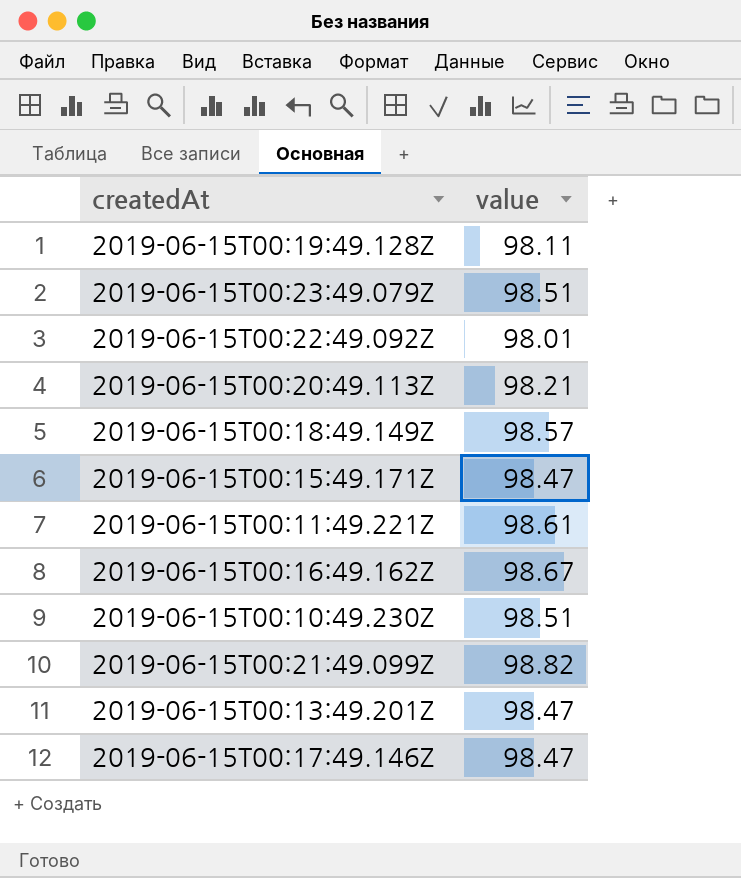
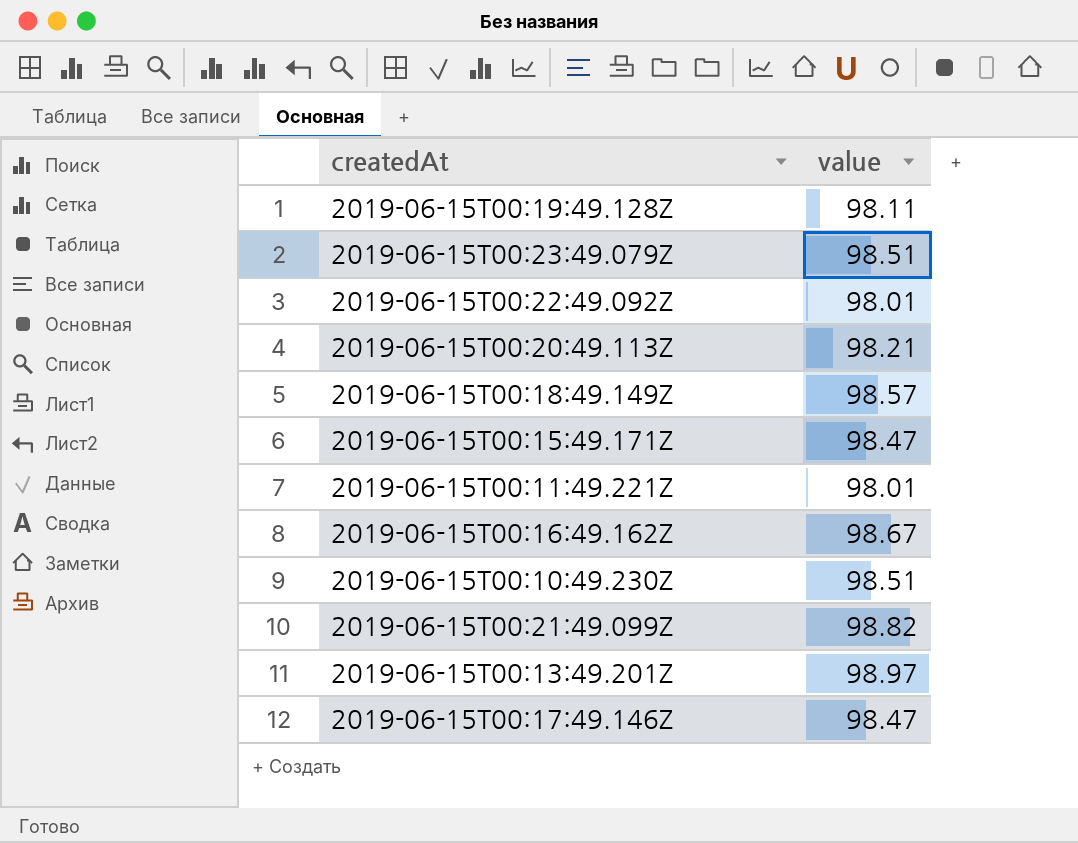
2019-06-15T00:11:49.221Z | value: 98.61 -> 98.01
2019-06-15T00:13:49.201Z | value: 98.47 -> 98.97

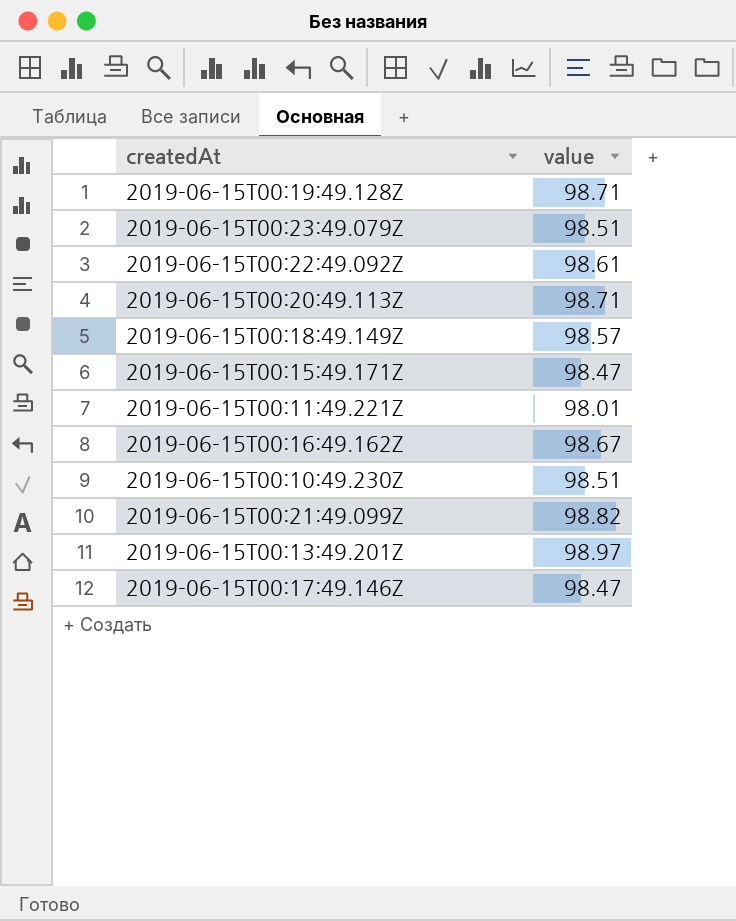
2019-06-15T00:19:49.128Z | value: 98.11 -> 98.71
2019-06-15T00:22:49.092Z | value: 98.01 -> 98.61
2019-06-15T00:20:49.113Z | value: 98.21 -> 98.71

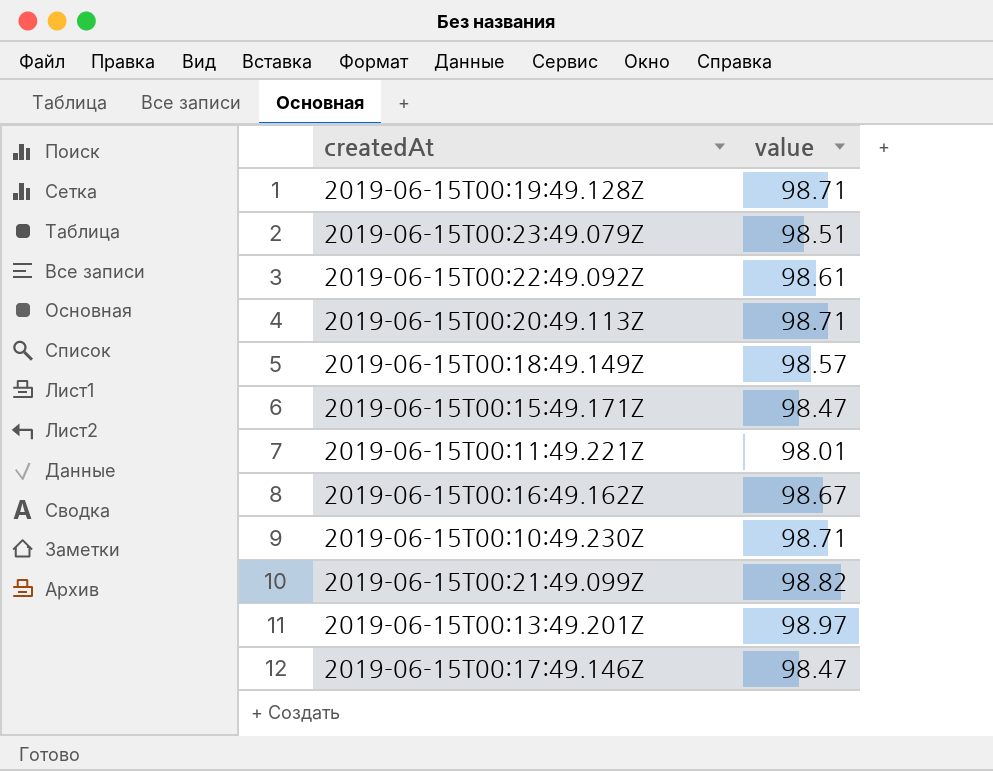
2019-06-15T00:10:49.230Z | value: 98.51 -> 98.71

